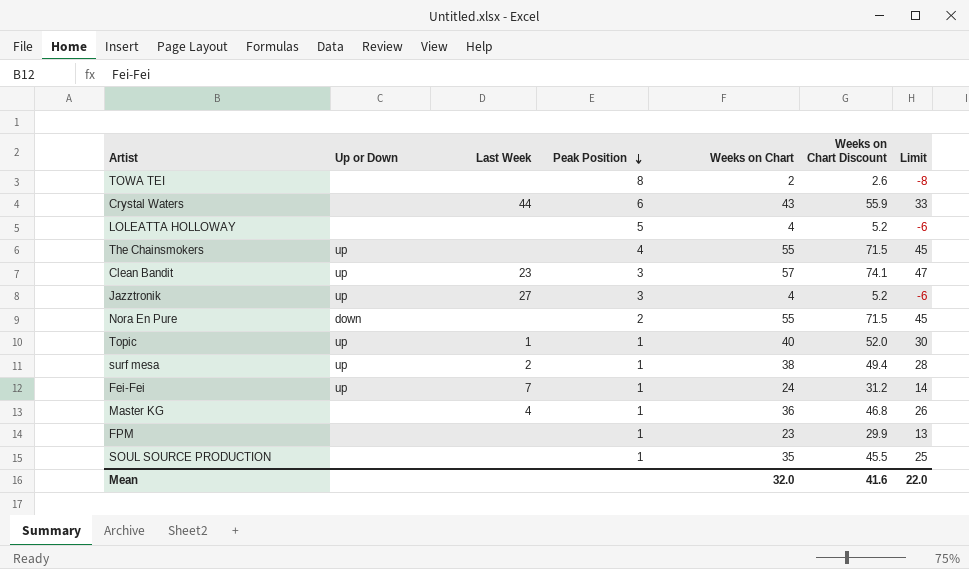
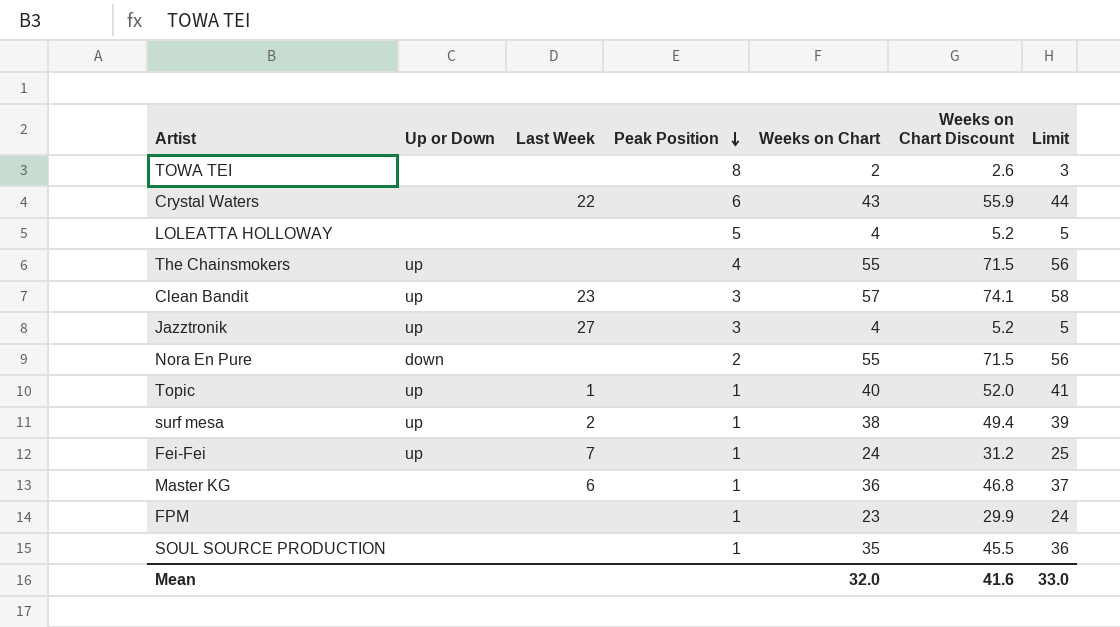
column Limit | formula: [Weeks on Chart] - 10 -> [Weeks on Chart] + 1
Crystal Waters | Last Week: 44 -> 22
Master KG | Last Week: 4 -> 6
Mean | Limit: 22.0 -> 33.0

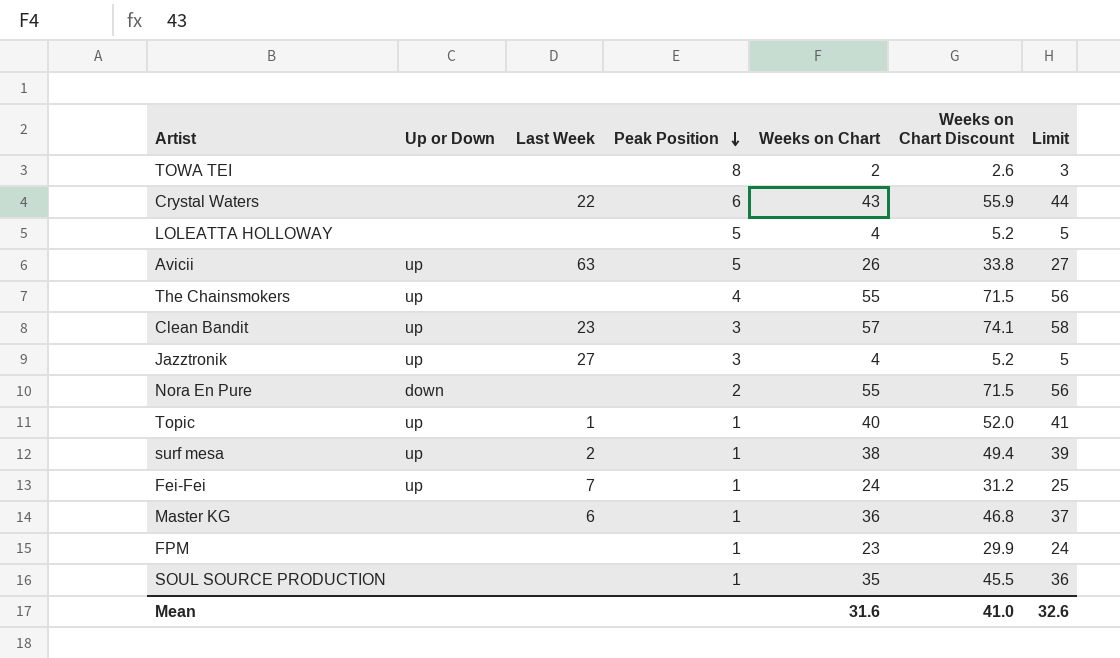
row Avicii: none -> up | 63 | 5 | 26 | 33.8 | 27
Mean | Weeks on Chart: 32.0 -> 31.6
Mean | Weeks on Chart Discount: 41.6 -> 41.0
Mean | Limit: 33.0 -> 32.6

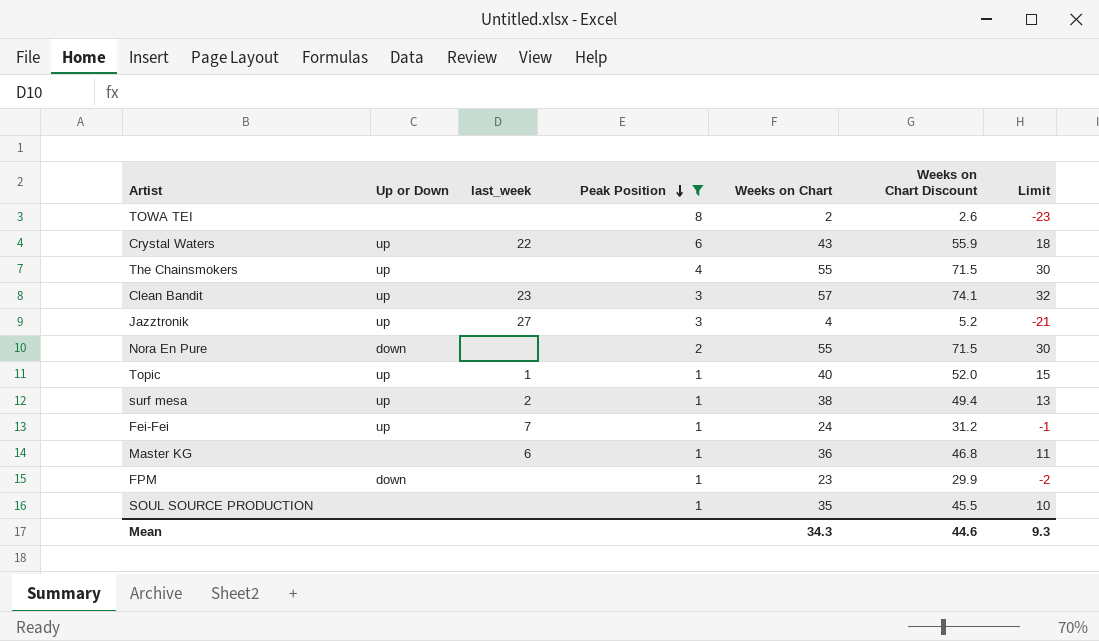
filter: none -> Peak Position != 5
column name: Last Week -> last_week
column Limit | formula: [Weeks on Chart] + 1 -> [Weeks on Chart] - 25
Crystal Waters | Up or Down: none -> up
FPM | Up or Down: none -> down
Mean | Weeks on Chart: 31.6 -> 34.3
Mean | Weeks on Chart Discount: 41.0 -> 44.6
Mean | Limit: 32.6 -> 9.3

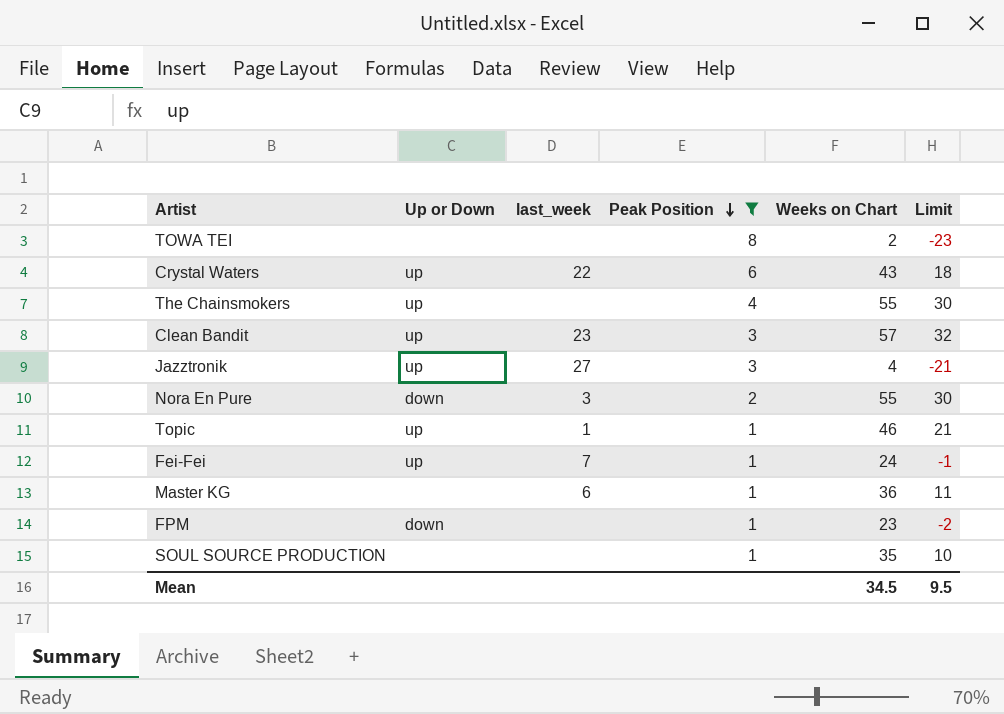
column Weeks on Chart Discount | formula: [Weeks on Chart] * 1.3 -> none
row surf mesa: up | 2 | 1 | 38 | 49.4 | 13 -> none
Nora En Pure | last_week: none -> 3
Topic | Weeks on Chart: 40 -> 46
Topic | Limit: 15 -> 21
Mean | Weeks on Chart: 34.3 -> 34.5
Mean | Limit: 9.3 -> 9.5

